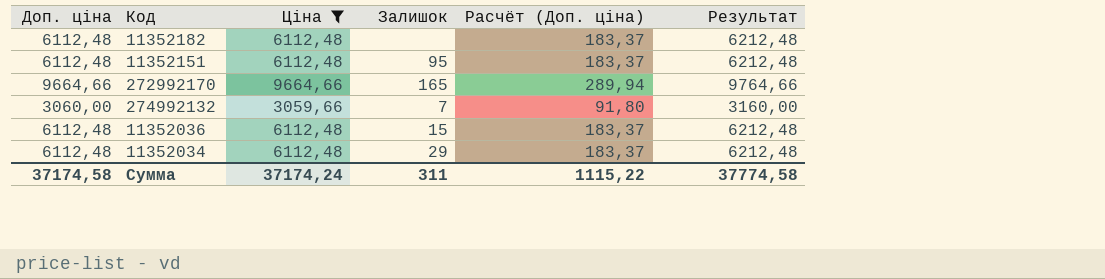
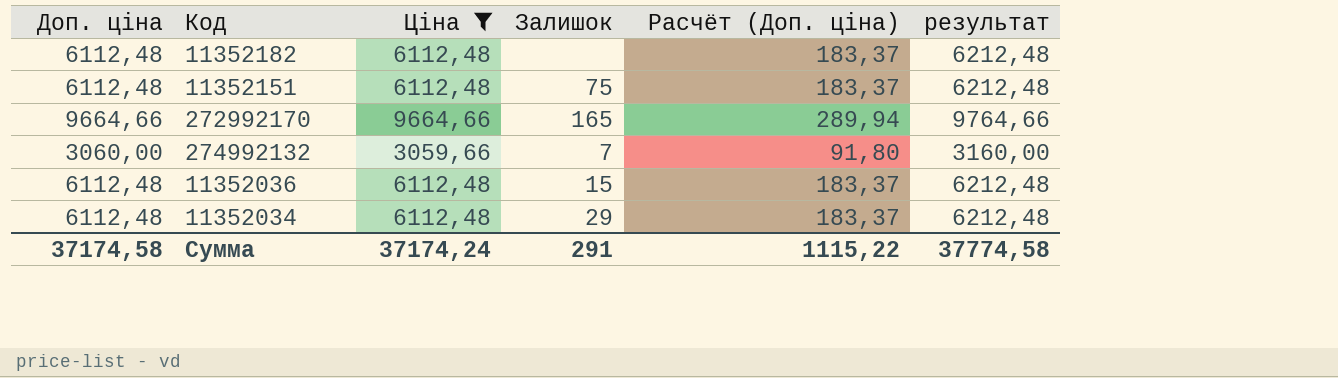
column name: Результат -> результат
11352151 | Залишок: 95 -> 75
Сумма | Залишок: 311 -> 291

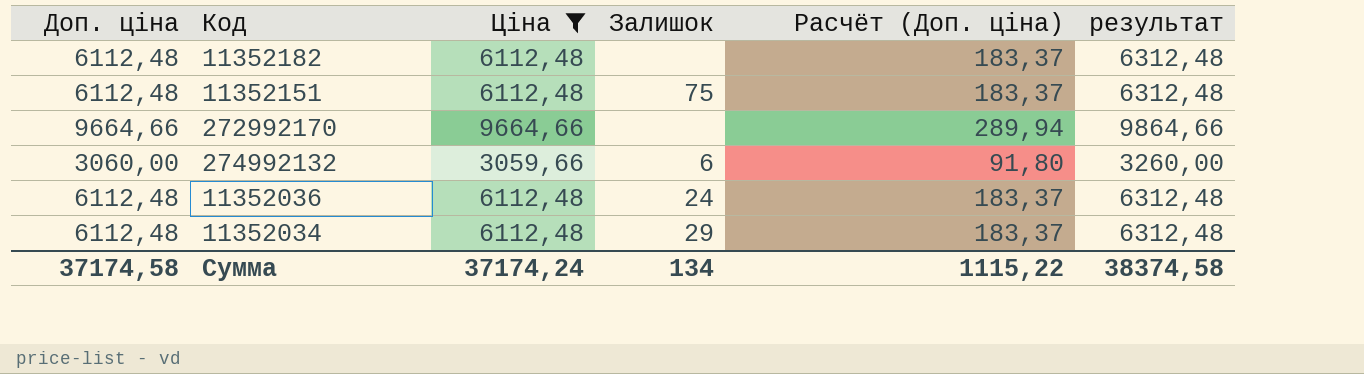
column результат | formula: [Доп. ціна] + 100 -> [Доп. ціна] + 200
272992170 | Залишок: 165 -> none
274992132 | Залишок: 7 -> 6
11352036 | Залишок: 15 -> 24
Сумма | Залишок: 291 -> 134
Сумма | результат: 37774,58 -> 38374,58

